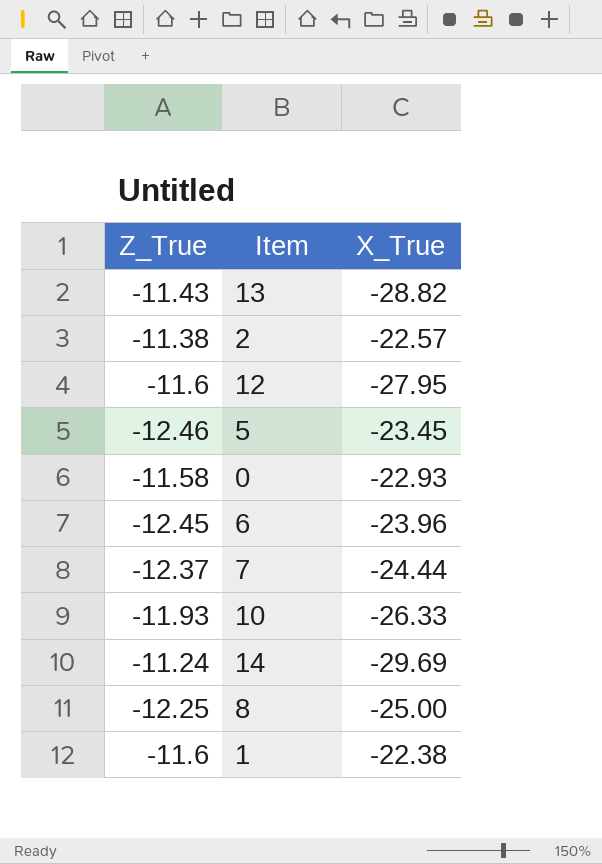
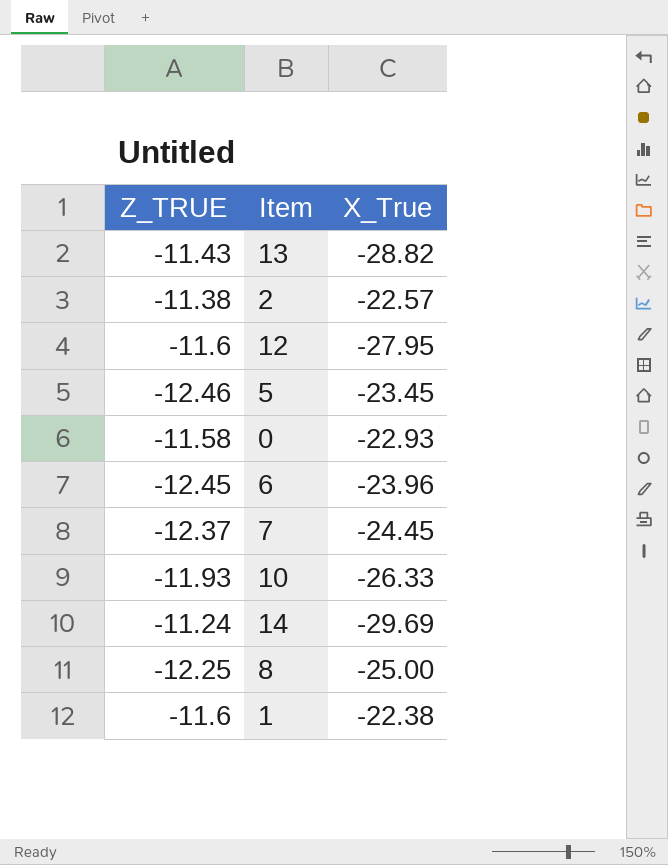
column name: Z_True -> Z_TRUE
7 | X_True: -24.44 -> -24.45

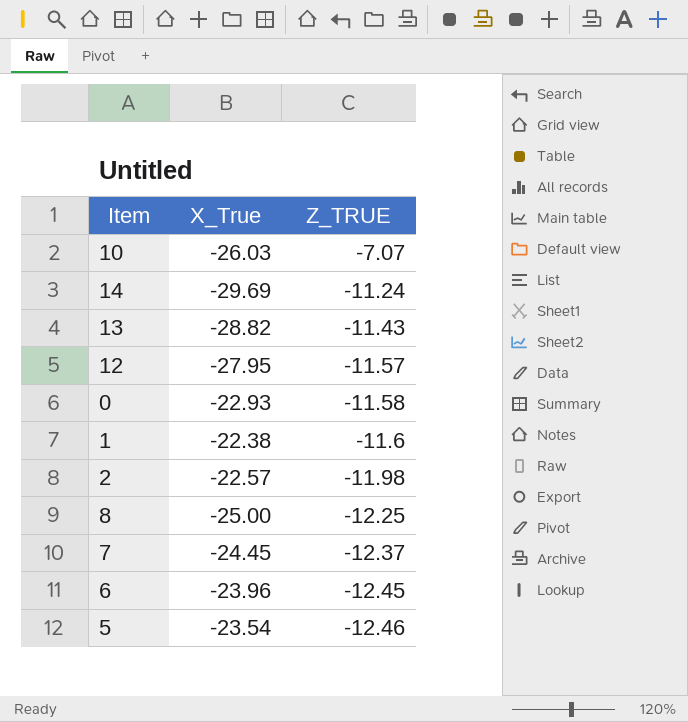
row order: none -> Z_TRUE descending
column Z_TRUE | position: 1 -> 3
10 | X_True: -26.33 -> -26.03
10 | Z_TRUE: -11.93 -> -7.07
12 | Z_TRUE: -11.6 -> -11.57
2 | Z_TRUE: -11.38 -> -11.98
5 | X_True: -23.45 -> -23.54

